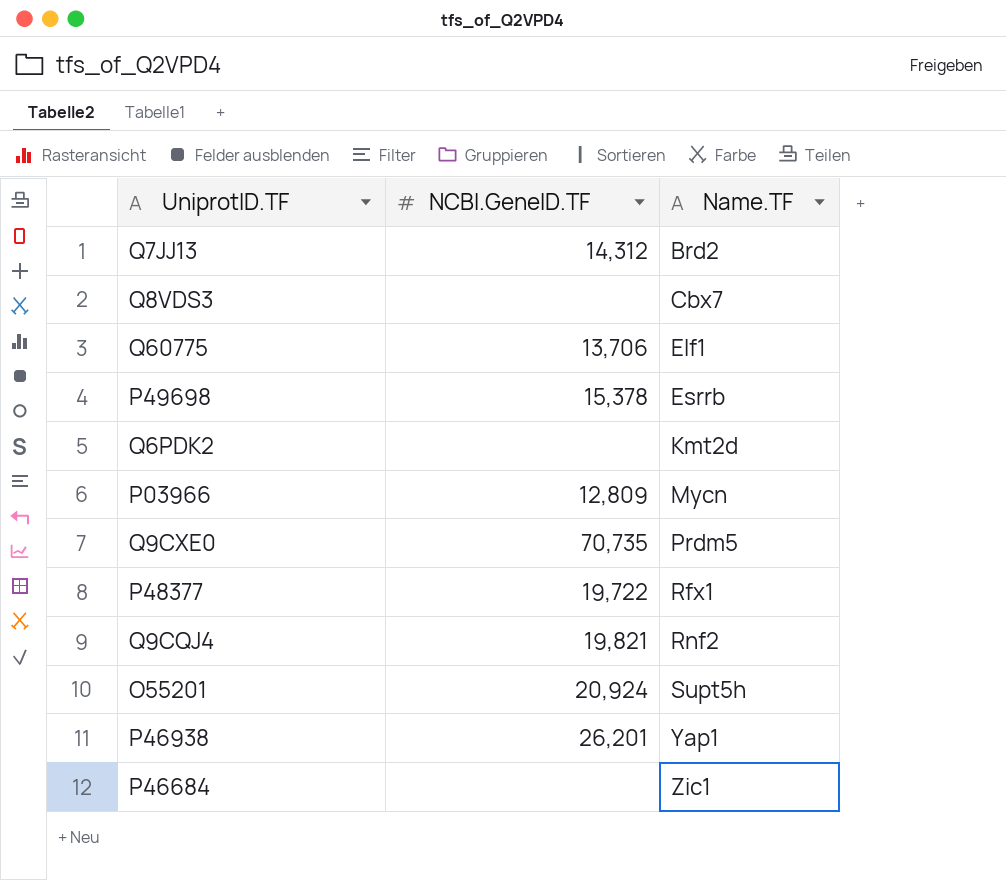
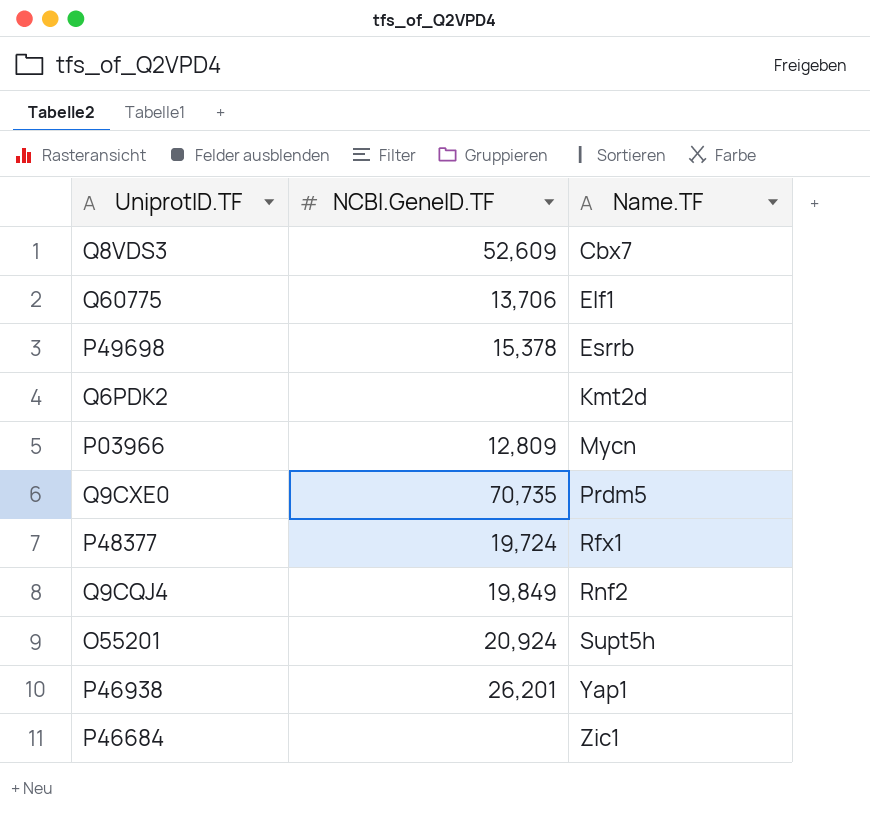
row Q7JJ13: 14,312 | Brd2 -> none
Q8VDS3 | NCBI.GeneID.TF: none -> 52,609
P48377 | NCBI.GeneID.TF: 19,722 -> 19,724
Q9CQJ4 | NCBI.GeneID.TF: 19,821 -> 19,849

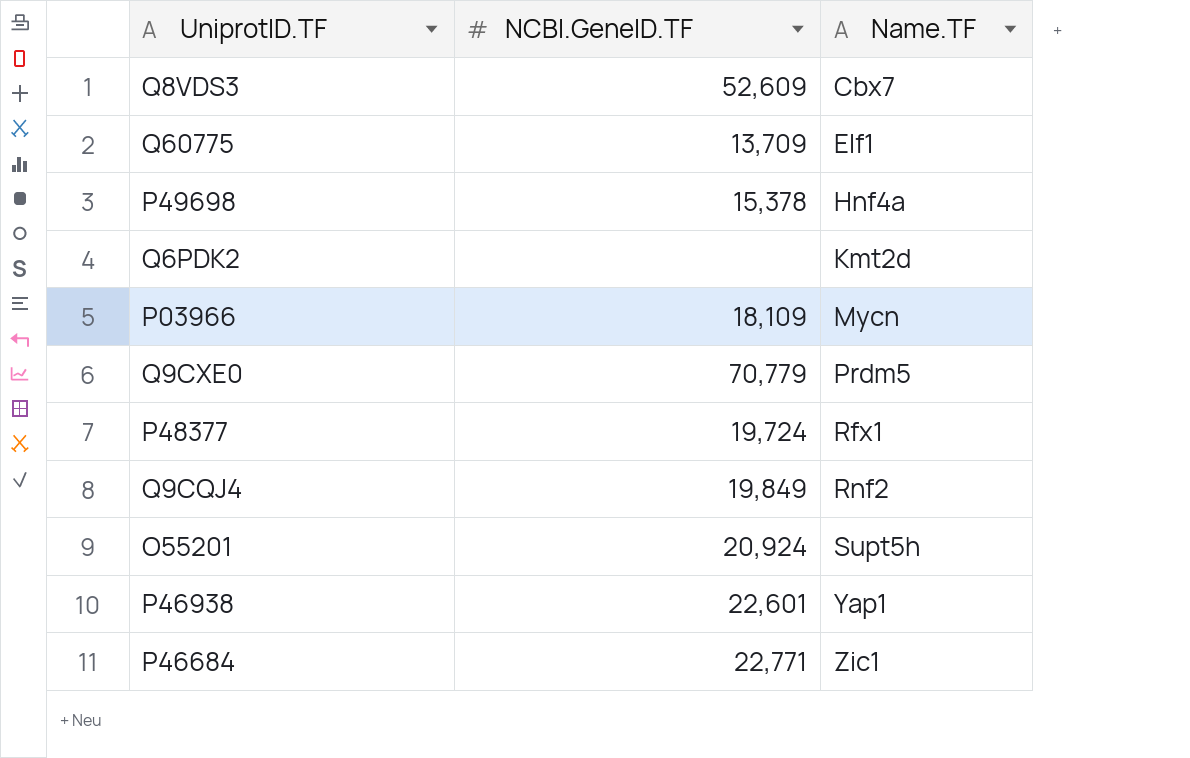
Q60775 | NCBI.GeneID.TF: 13,706 -> 13,709
P49698 | Name.TF: Esrrb -> Hnf4a
P03966 | NCBI.GeneID.TF: 12,809 -> 18,109
Q9CXE0 | NCBI.GeneID.TF: 70,735 -> 70,779
P46938 | NCBI.GeneID.TF: 26,201 -> 22,601
P46684 | NCBI.GeneID.TF: none -> 22,771

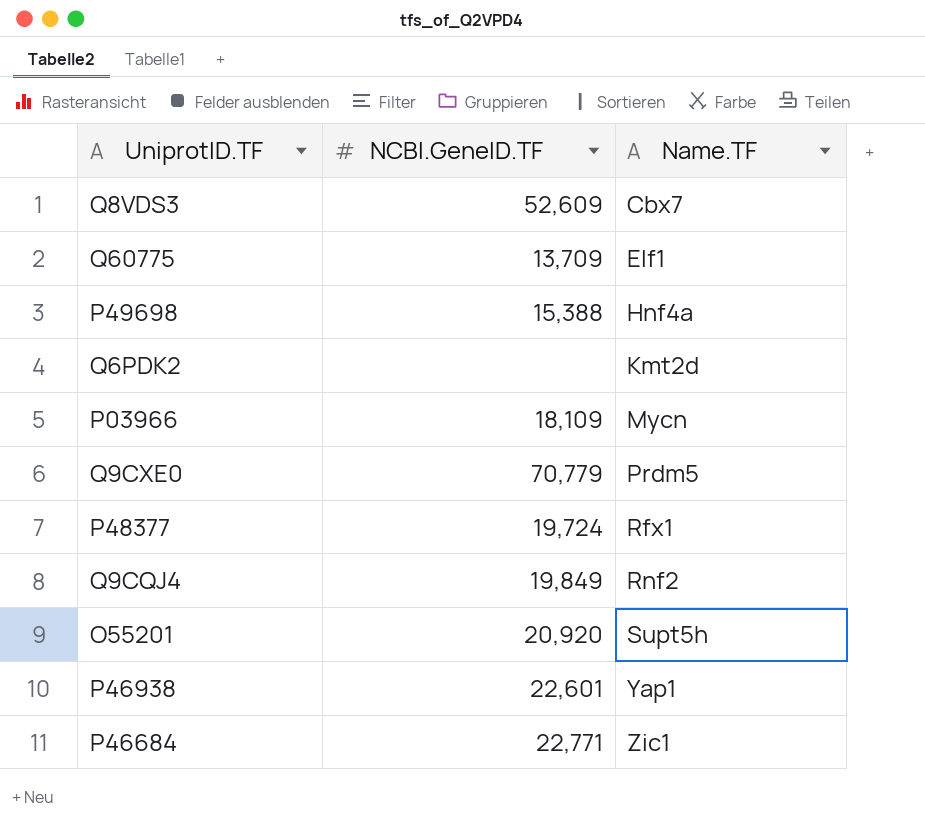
P49698 | NCBI.GeneID.TF: 15,378 -> 15,388
O55201 | NCBI.GeneID.TF: 20,924 -> 20,920

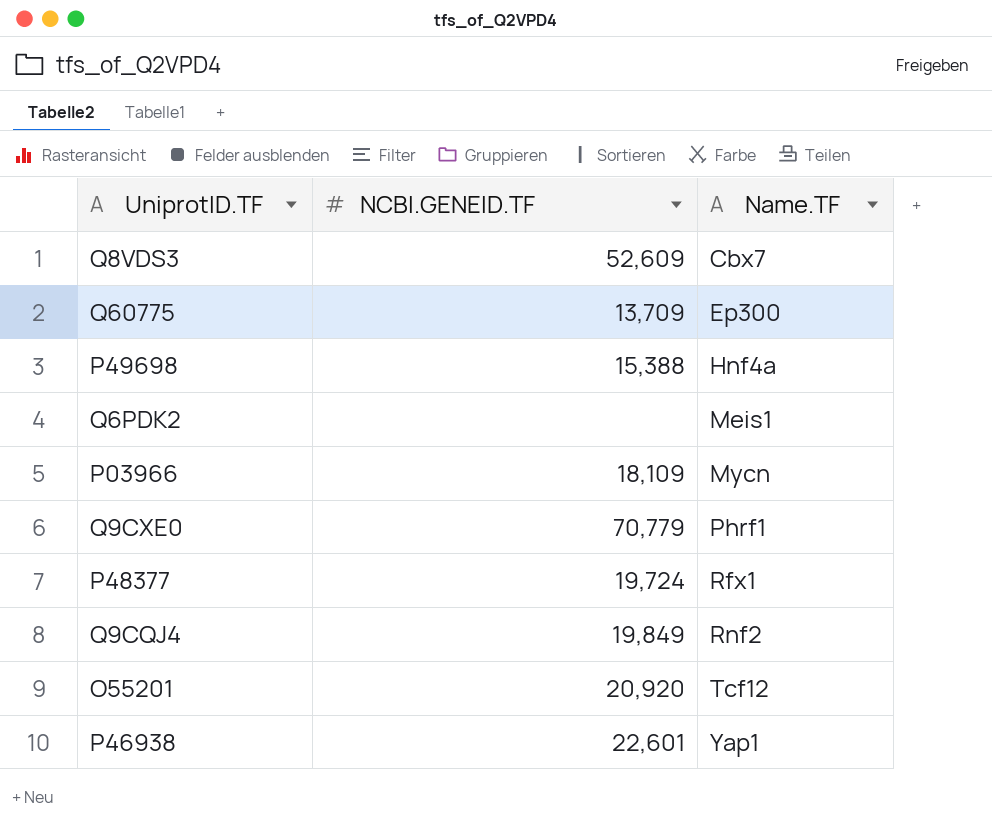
column name: NCBI.GeneID.TF -> NCBI.GENEID.TF
row P46684: 22,771 | Zic1 -> none
Q60775 | Name.TF: Elf1 -> Ep300
Q6PDK2 | Name.TF: Kmt2d -> Meis1
Q9CXE0 | Name.TF: Prdm5 -> Phrf1
O55201 | Name.TF: Supt5h -> Tcf12

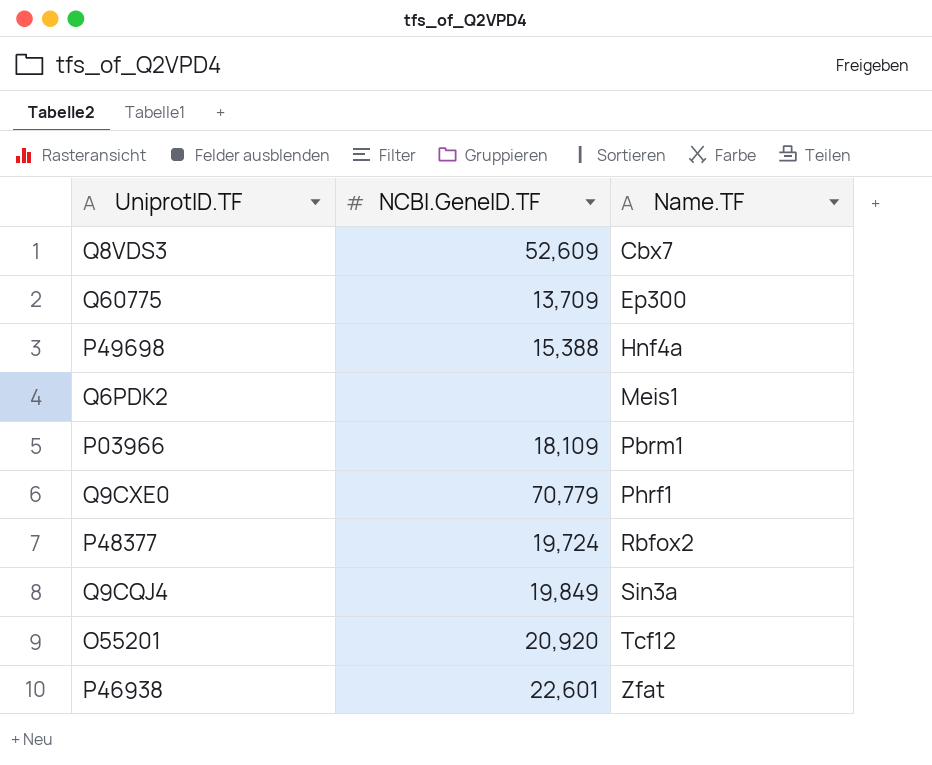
column name: NCBI.GENEID.TF -> NCBI.GeneID.TF
P03966 | Name.TF: Mycn -> Pbrm1
P48377 | Name.TF: Rfx1 -> Rbfox2
Q9CQJ4 | Name.TF: Rnf2 -> Sin3a
P46938 | Name.TF: Yap1 -> Zfat

